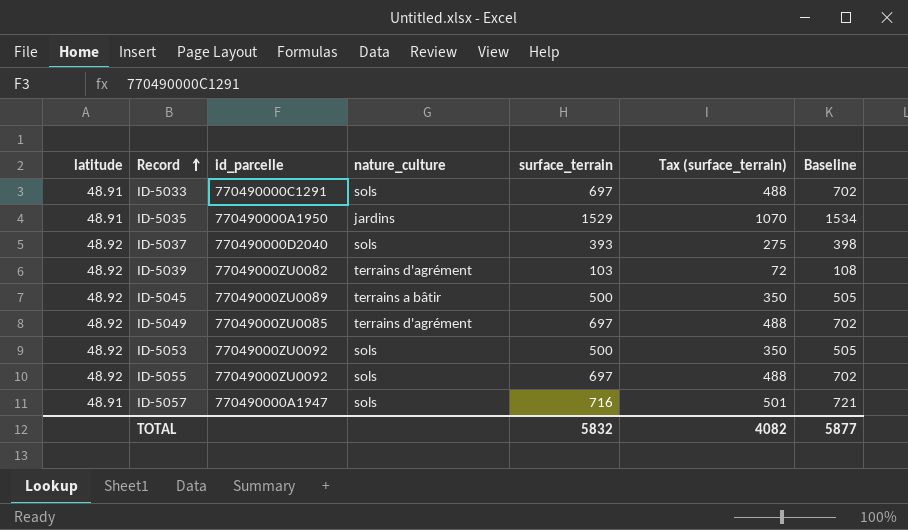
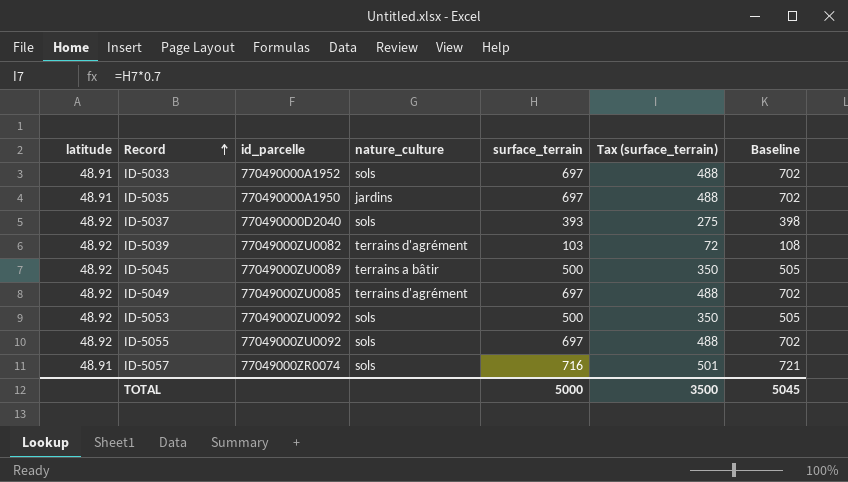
ID-5033 | id_parcelle: 770490000C1291 -> 770490000A1952
ID-5035 | surface_terrain: 1529 -> 697
ID-5035 | Tax (surface_terrain): 1070 -> 488
ID-5035 | Baseline: 1534 -> 702
ID-5057 | id_parcelle: 770490000A1947 -> 77049000ZR0074
TOTAL | surface_terrain: 5832 -> 5000
TOTAL | Tax (surface_terrain): 4082 -> 3500
TOTAL | Baseline: 5877 -> 5045

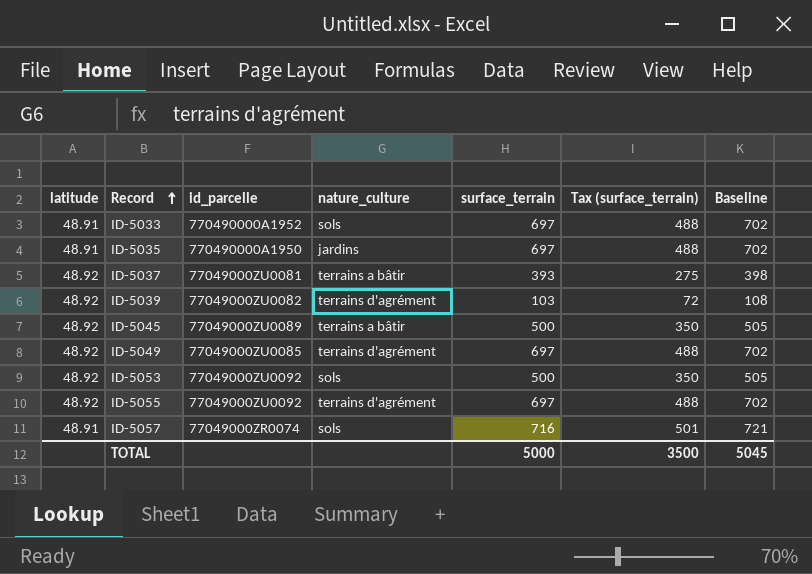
ID-5037 | id_parcelle: 770490000D2040 -> 77049000ZU0081
ID-5037 | nature_culture: sols -> terrains a bâtir
ID-5055 | nature_culture: sols -> terrains d'agrément

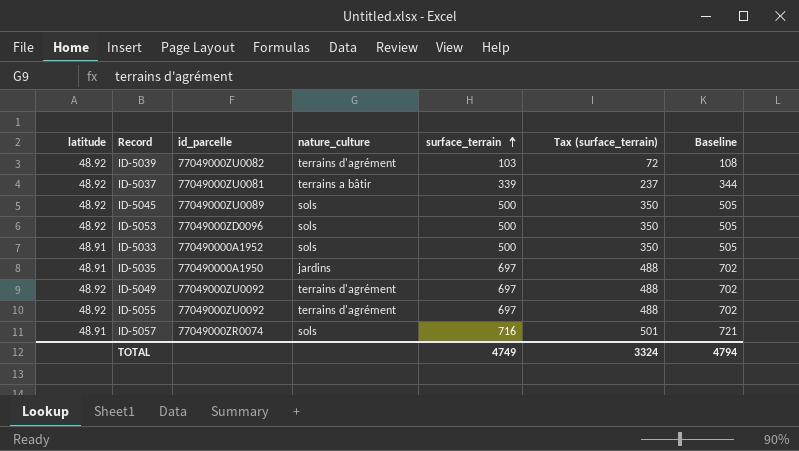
row order: Record ascending -> surface_terrain ascending
ID-5037 | surface_terrain: 393 -> 339
ID-5037 | Tax (surface_terrain): 275 -> 237
ID-5037 | Baseline: 398 -> 344
ID-5045 | nature_culture: terrains a bâtir -> sols
ID-5053 | id_parcelle: 77049000ZU0092 -> 77049000ZD0096
ID-5033 | surface_terrain: 697 -> 500
ID-5033 | Tax (surface_terrain): 488 -> 350
ID-5033 | Baseline: 702 -> 505
ID-5049 | id_parcelle: 77049000ZU0085 -> 77049000ZU0092
TOTAL | surface_terrain: 5000 -> 4749
TOTAL | Tax (surface_terrain): 3500 -> 3324
TOTAL | Baseline: 5045 -> 4794

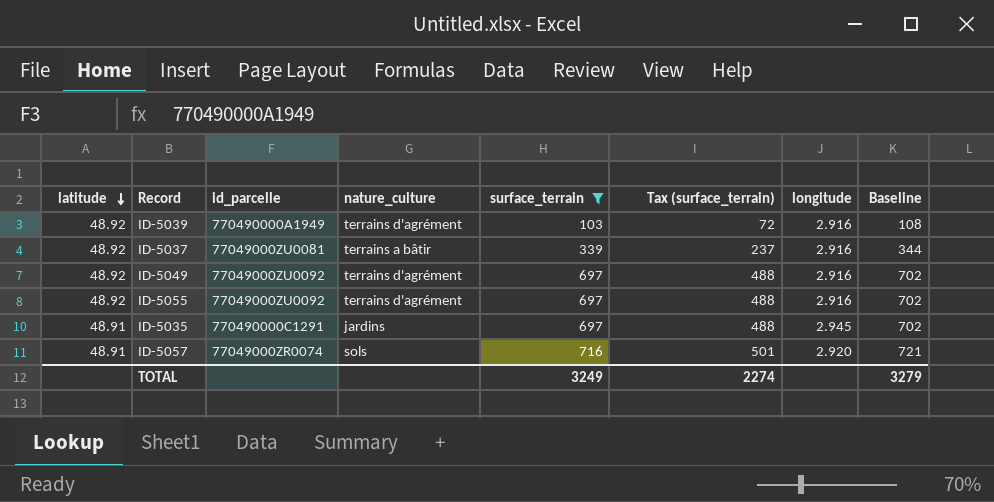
filter: none -> surface_terrain != 500
row order: surface_terrain ascending -> latitude descending
column longitude | position: none -> 7
ID-5039 | id_parcelle: 77049000ZU0082 -> 770490000A1949
ID-5035 | id_parcelle: 770490000A1950 -> 770490000C1291
TOTAL | surface_terrain: 4749 -> 3249
TOTAL | Tax (surface_terrain): 3324 -> 2274
TOTAL | Baseline: 4794 -> 3279

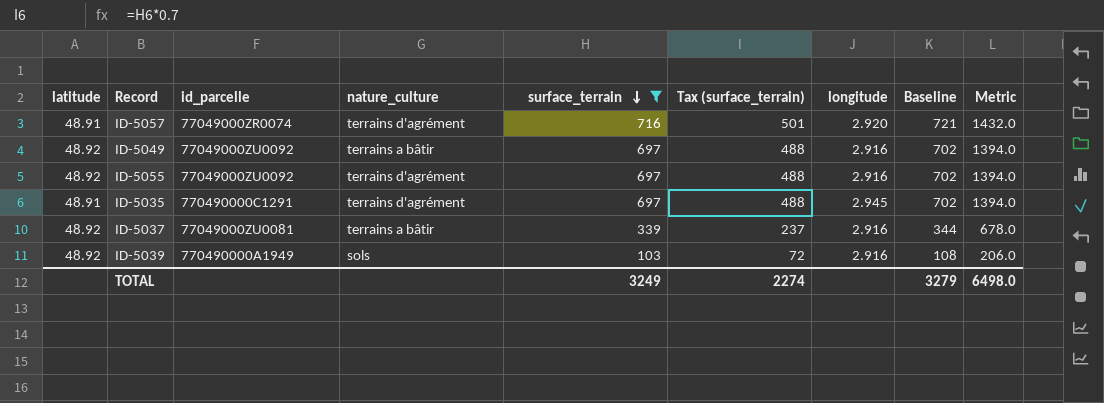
row order: latitude descending -> surface_terrain descending
column Metric | formula: none -> [surface_terrain] * 2
ID-5057 | nature_culture: sols -> terrains d'agrément
ID-5049 | nature_culture: terrains d'agrément -> terrains a bâtir
ID-5035 | nature_culture: jardins -> terrains d'agrément
ID-5039 | nature_culture: terrains d'agrément -> sols

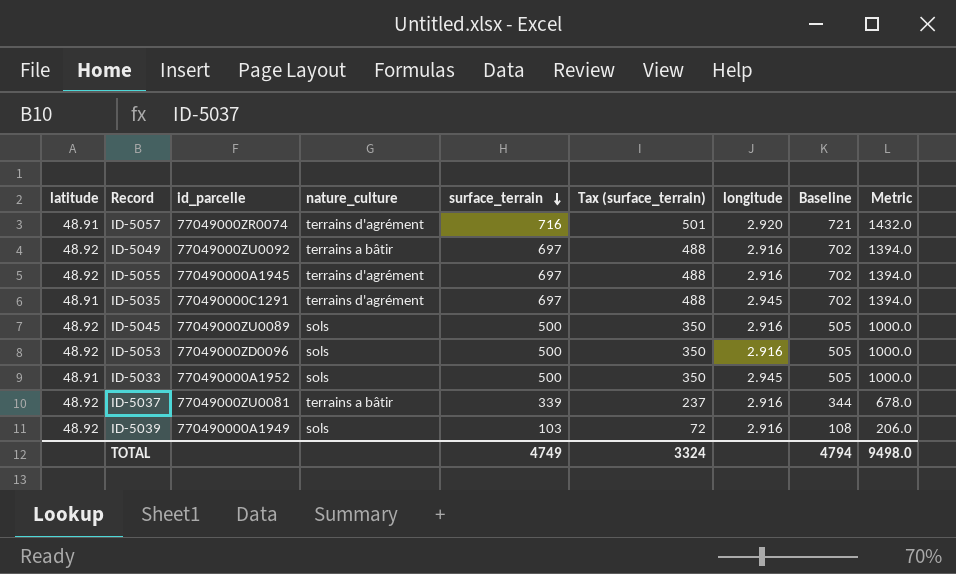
filter: surface_terrain != 500 -> none
ID-5055 | id_parcelle: 77049000ZU0092 -> 770490000A1945
TOTAL | surface_terrain: 3249 -> 4749
TOTAL | Tax (surface_terrain): 2274 -> 3324
TOTAL | Baseline: 3279 -> 4794
TOTAL | Metric: 6498.0 -> 9498.0

